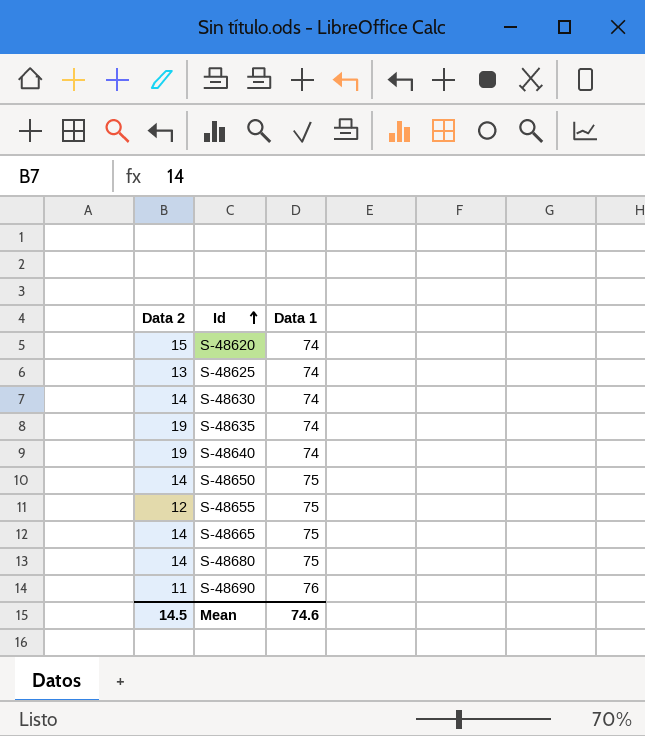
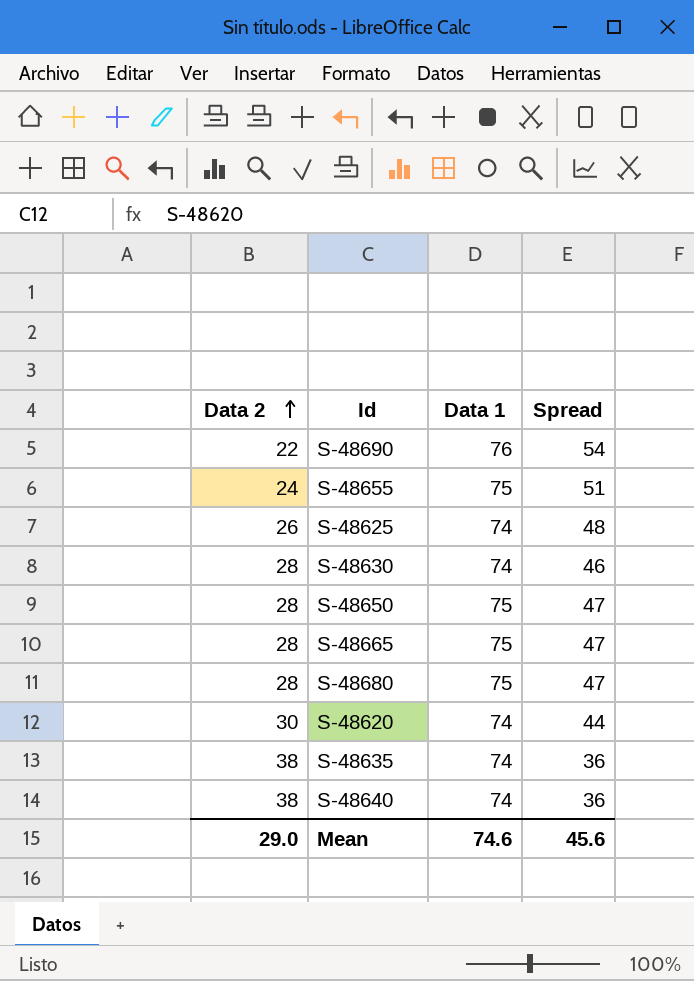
row order: Id ascending -> Data 2 ascending
column Spread | formula: none -> [Data 1] - [Data 2]
S-48690 | Data 2: 11 -> 22
S-48655 | Data 2: 12 -> 24
S-48625 | Data 2: 13 -> 26
S-48630 | Data 2: 14 -> 28
S-48650 | Data 2: 14 -> 28
S-48665 | Data 2: 14 -> 28
S-48680 | Data 2: 14 -> 28
S-48620 | Data 2: 15 -> 30
S-48635 | Data 2: 19 -> 38
S-48640 | Data 2: 19 -> 38
Mean | Data 2: 14.5 -> 29.0

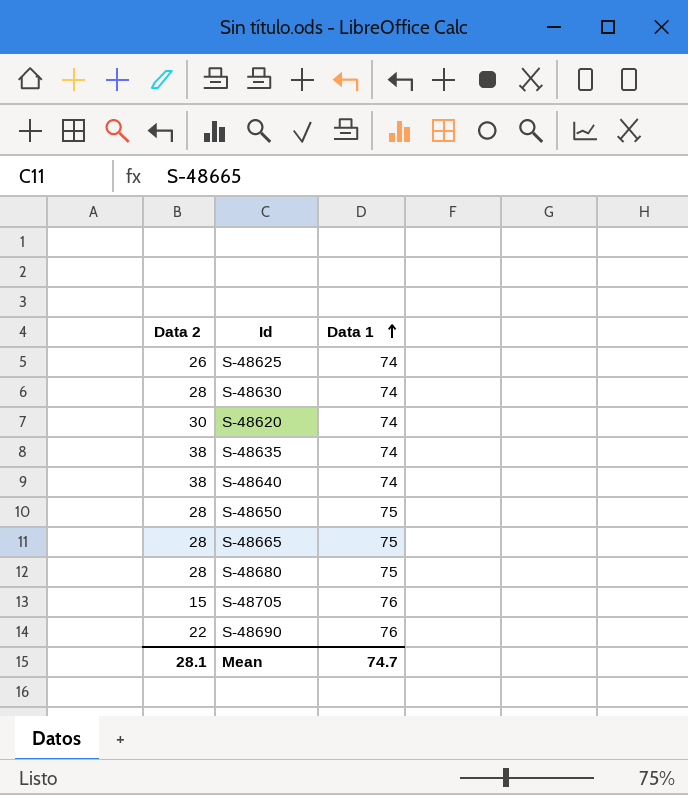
row order: Data 2 ascending -> Data 1 ascending
column Spread | formula: [Data 1] - [Data 2] -> none
row S-48655: 24 | 75 | 51 -> none
row S-48705: none -> 15 | 76
Mean | Data 2: 29.0 -> 28.1
Mean | Data 1: 74.6 -> 74.7

